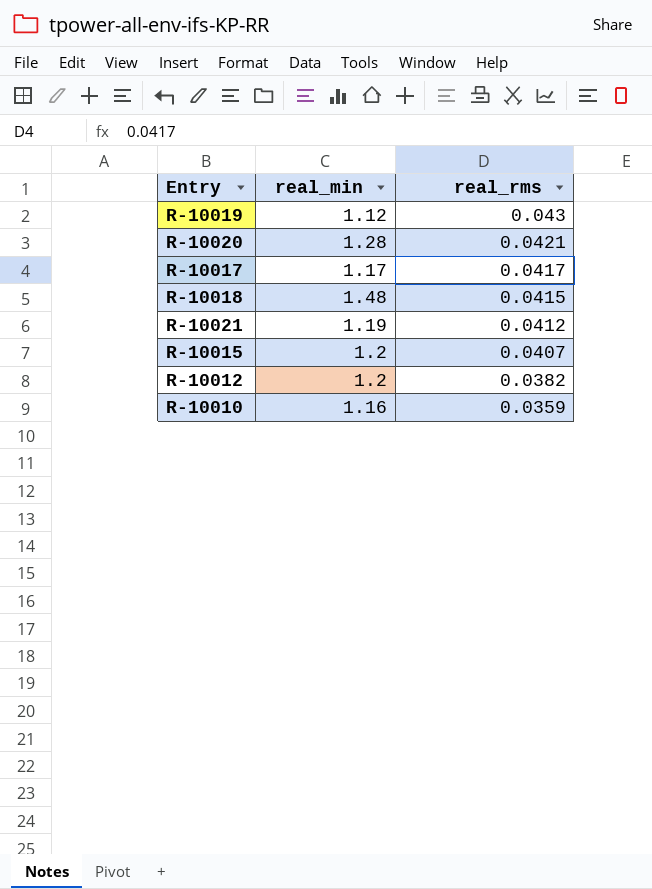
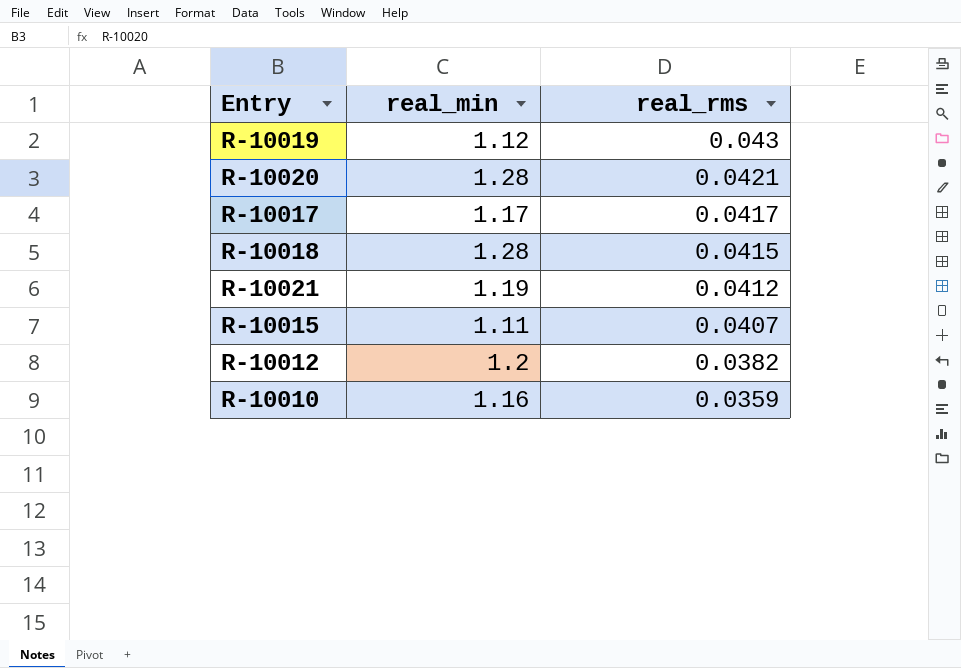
R-10018 | real_min: 1.48 -> 1.28
R-10015 | real_min: 1.2 -> 1.11

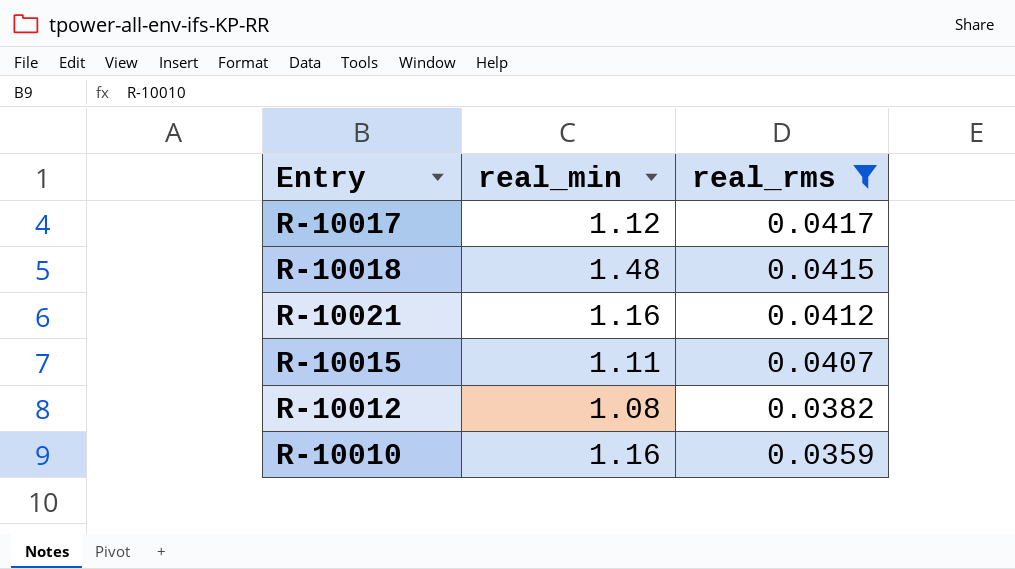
filter: none -> real_rms <= 0.0417
R-10017 | real_min: 1.17 -> 1.12
R-10018 | real_min: 1.28 -> 1.48
R-10021 | real_min: 1.19 -> 1.16
R-10012 | real_min: 1.2 -> 1.08

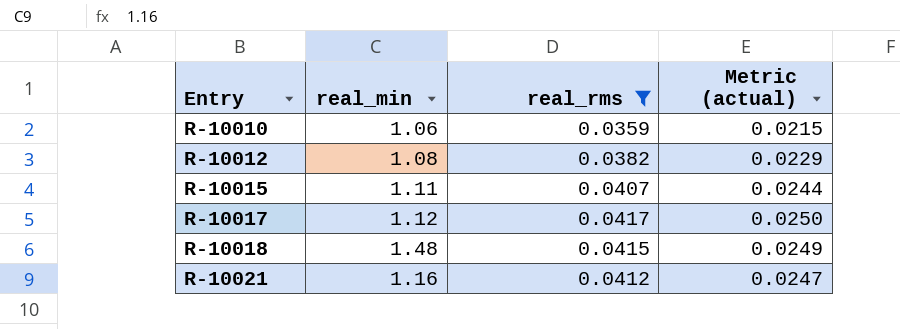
row order: real_rms descending -> Entry ascending
column Metric (actual) | formula: none -> [real_rms] * 0.6
R-10010 | real_min: 1.16 -> 1.06

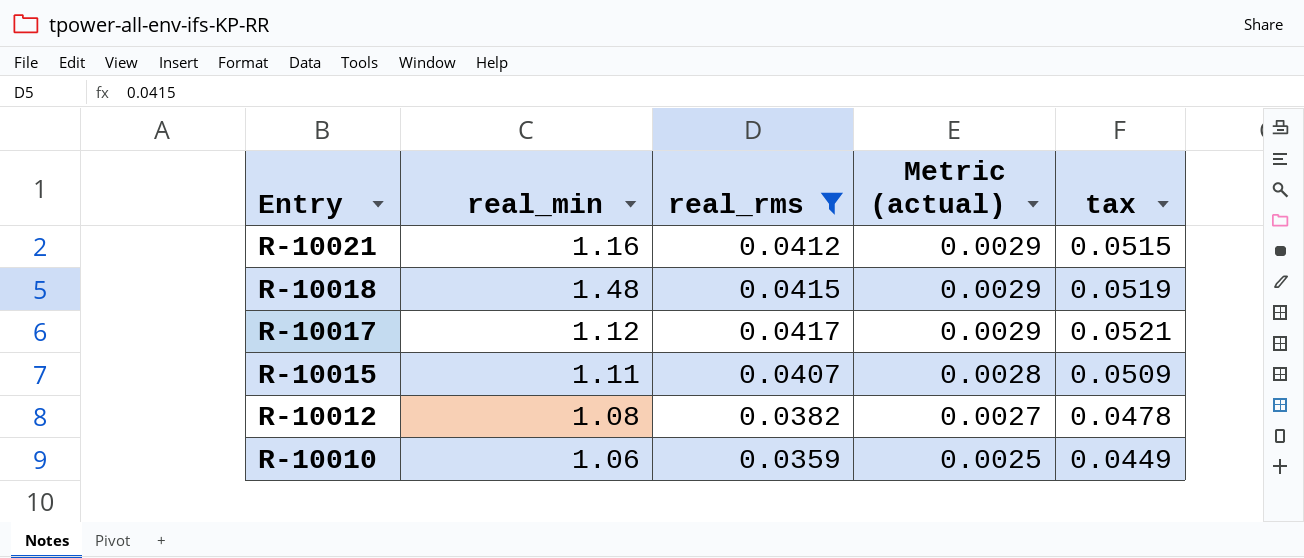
row order: Entry ascending -> Entry descending
column Metric (actual) | formula: [real_rms] * 0.6 -> [real_rms] * 0.07
column tax | formula: none -> [real_rms] * 1.25

